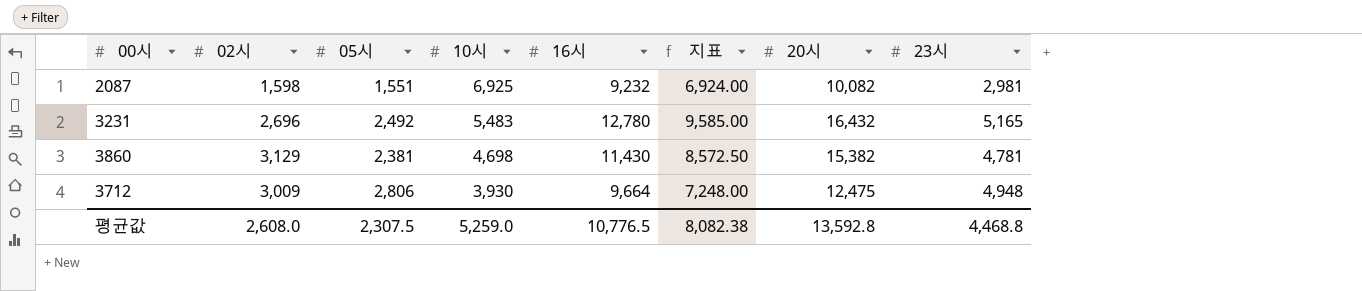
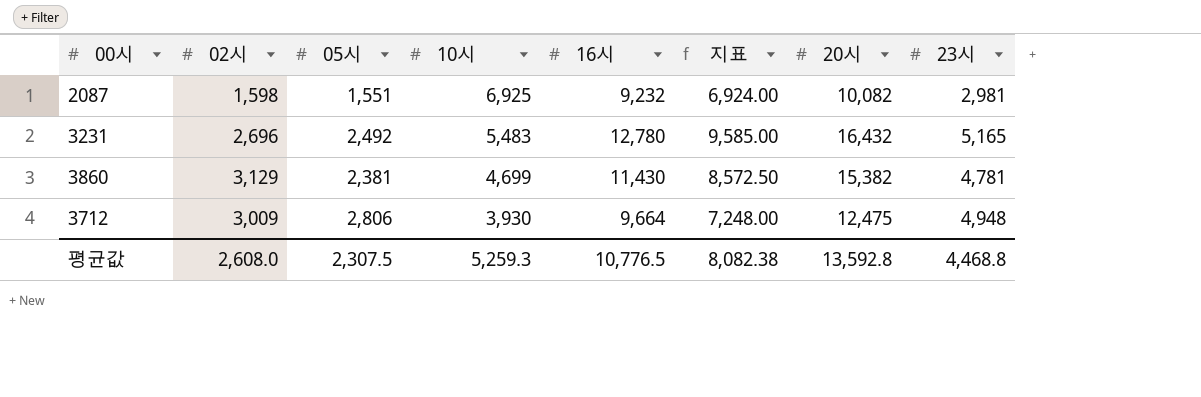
3860 | 10시: 4,698 -> 4,699
평균값 | 10시: 5,259.0 -> 5,259.3

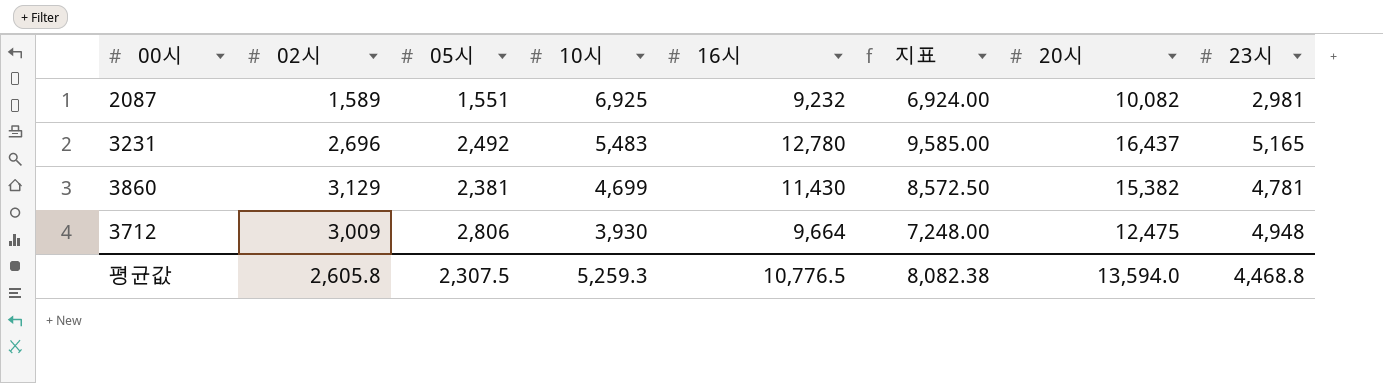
2087 | 02시: 1,598 -> 1,589
3231 | 20시: 16,432 -> 16,437
평균값 | 02시: 2,608.0 -> 2,605.8
평균값 | 20시: 13,592.8 -> 13,594.0

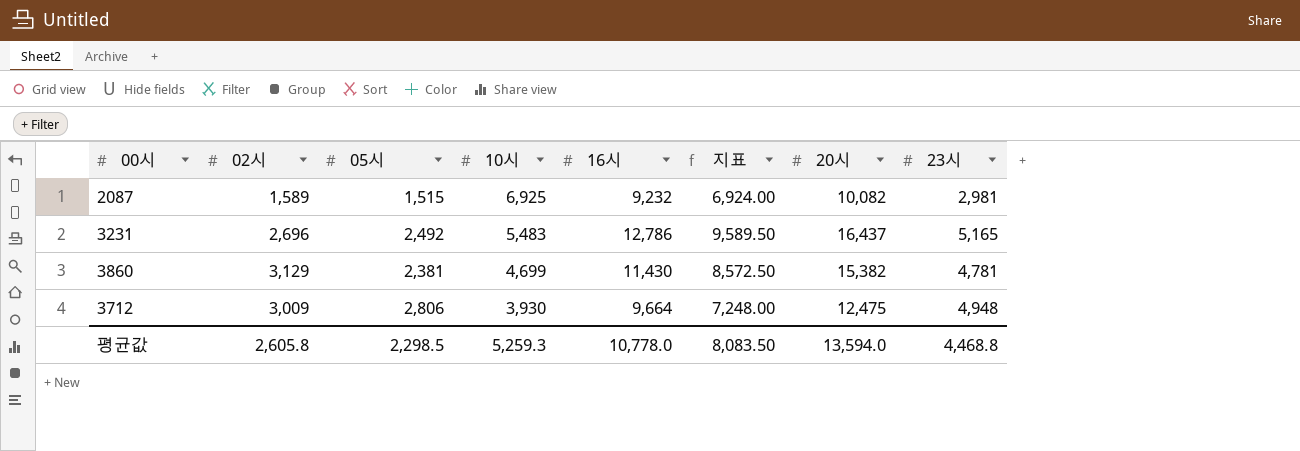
2087 | 05시: 1,551 -> 1,515
3231 | 16시: 12,780 -> 12,786
3231 | 지표: 9,585.00 -> 9,589.50
평균값 | 05시: 2,307.5 -> 2,298.5
평균값 | 16시: 10,776.5 -> 10,778.0
평균값 | 지표: 8,082.38 -> 8,083.50

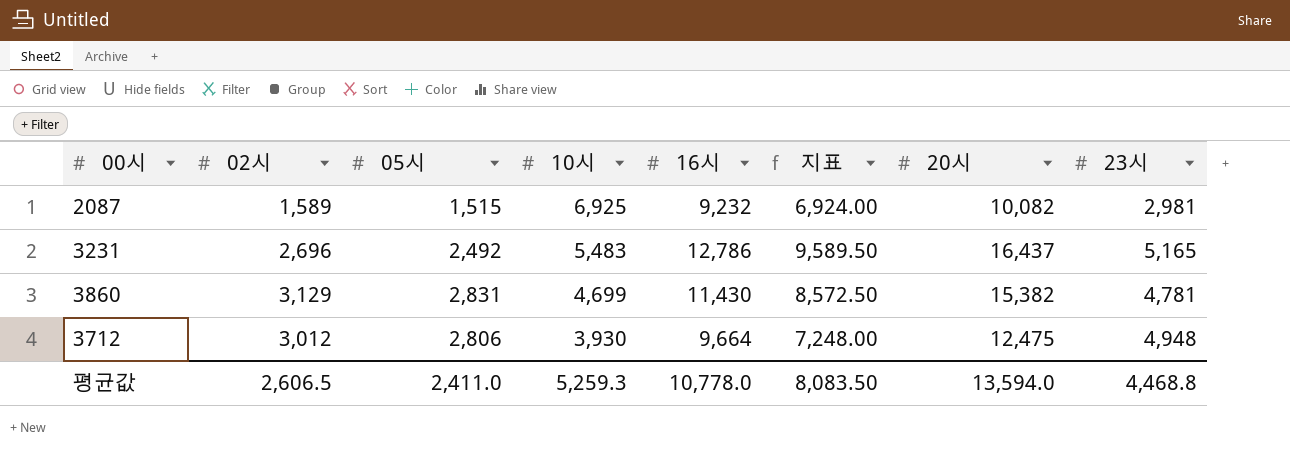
3860 | 05시: 2,381 -> 2,831
3712 | 02시: 3,009 -> 3,012
평균값 | 02시: 2,605.8 -> 2,606.5
평균값 | 05시: 2,298.5 -> 2,411.0

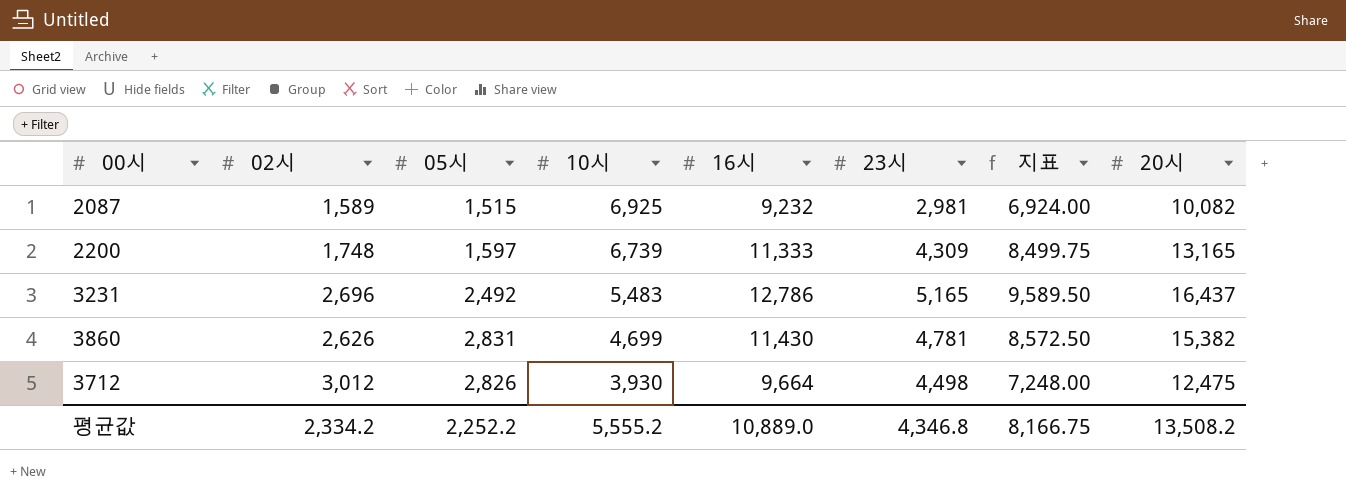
column 23시 | position: 8 -> 6
row 2200: none -> 1,748 | 1,597 | 6,739 | 11,333 | 4,309 | 8,499.75 | 13,165
3860 | 02시: 3,129 -> 2,626
3712 | 05시: 2,806 -> 2,826
3712 | 23시: 4,948 -> 4,498
평균값 | 02시: 2,606.5 -> 2,334.2
평균값 | 05시: 2,411.0 -> 2,252.2
평균값 | 10시: 5,259.3 -> 5,555.2
평균값 | 16시: 10,778.0 -> 10,889.0
평균값 | 23시: 4,468.8 -> 4,346.8
평균값 | 지표: 8,083.50 -> 8,166.75
평균값 | 20시: 13,594.0 -> 13,508.2

